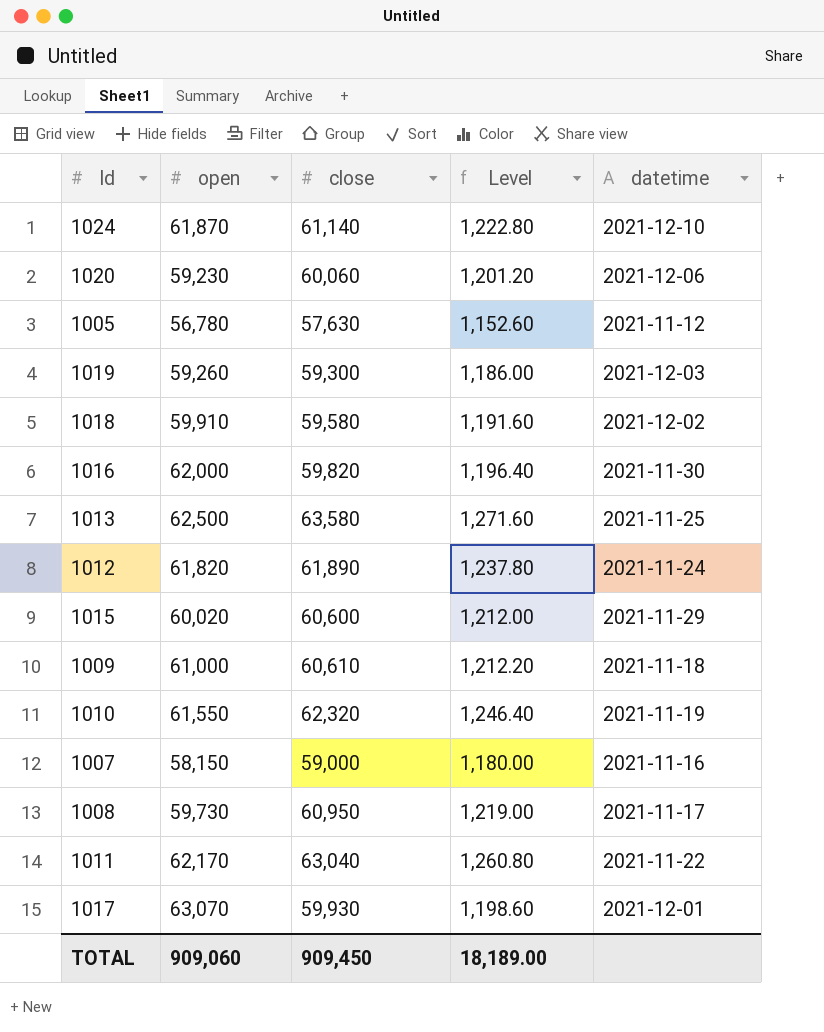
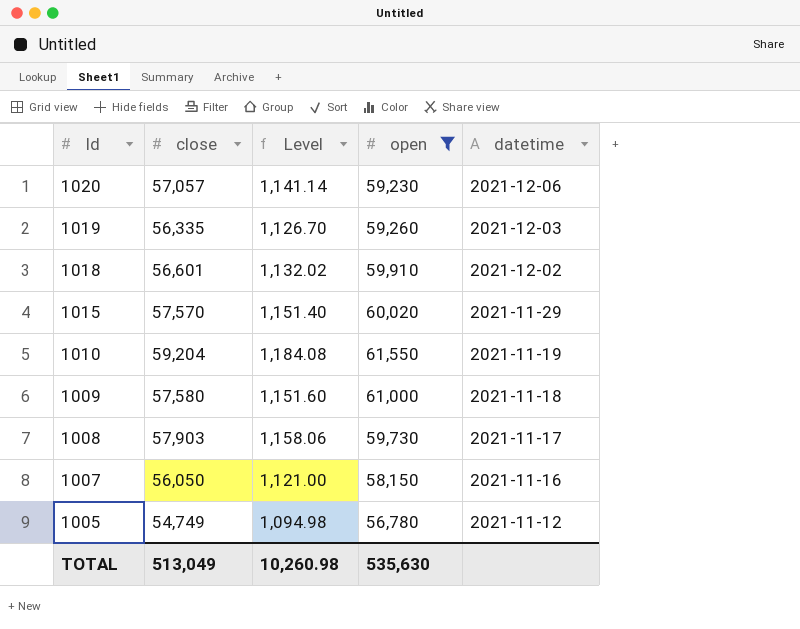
filter: none -> open <= 61,550
row order: none -> Id descending
column open | position: 2 -> 4
1020 | close: 60,060 -> 57,057
1020 | Level: 1,201.20 -> 1,141.14
1019 | close: 59,300 -> 56,335
1019 | Level: 1,186.00 -> 1,126.70
1018 | close: 59,580 -> 56,601
1018 | Level: 1,191.60 -> 1,132.02
1015 | close: 60,600 -> 57,570
1015 | Level: 1,212.00 -> 1,151.40
1010 | close: 62,320 -> 59,204
1010 | Level: 1,246.40 -> 1,184.08
1009 | close: 60,610 -> 57,580
1009 | Level: 1,212.20 -> 1,151.60
1008 | close: 60,950 -> 57,903
1008 | Level: 1,219.00 -> 1,158.06
1007 | close: 59,000 -> 56,050
1007 | Level: 1,180.00 -> 1,121.00
1005 | close: 57,630 -> 54,749
1005 | Level: 1,152.60 -> 1,094.98
TOTAL | close: 909,450 -> 513,049
TOTAL | Level: 18,189.00 -> 10,260.98
TOTAL | open: 909,060 -> 535,630

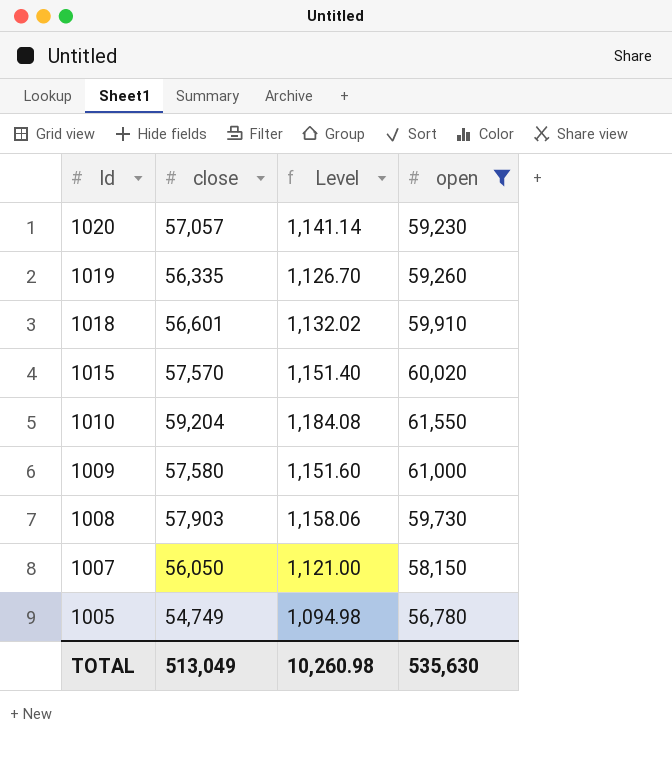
column datetime | position: 5 -> none

